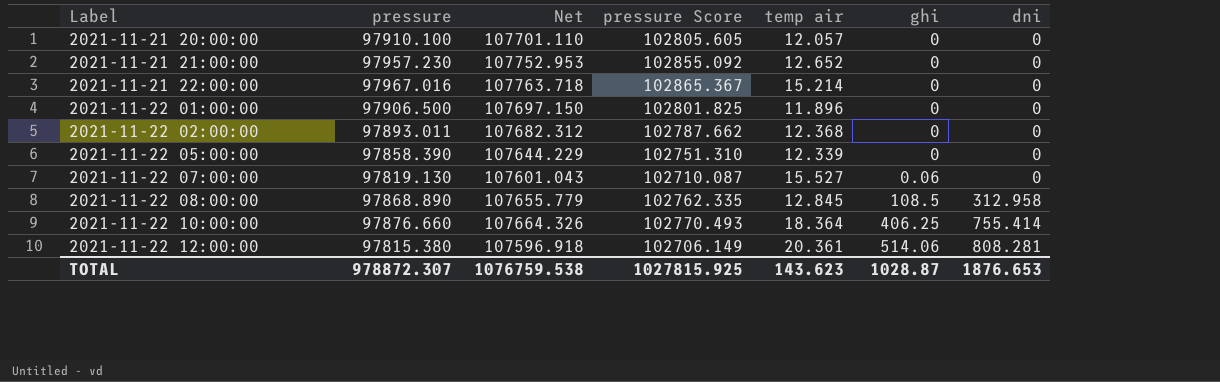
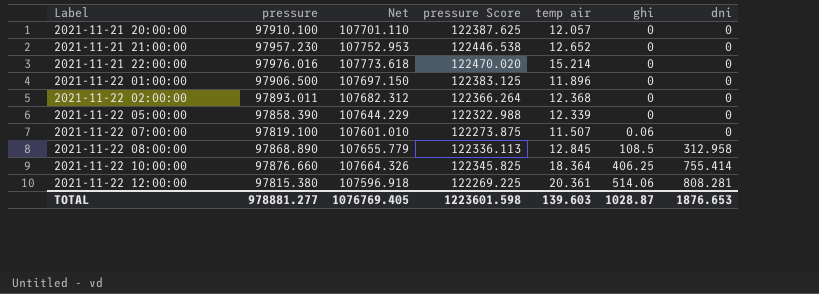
column pressure Score | formula: [pressure] * 1.05 -> [pressure] * 1.25
2021-11-21 22:00:00 | pressure: 97967.016 -> 97976.016
2021-11-21 22:00:00 | Net: 107763.718 -> 107773.618
2021-11-22 07:00:00 | pressure: 97819.130 -> 97819.100
2021-11-22 07:00:00 | Net: 107601.043 -> 107601.010
2021-11-22 07:00:00 | temp air: 15.527 -> 11.507
TOTAL | pressure: 978872.307 -> 978881.277
TOTAL | Net: 1076759.538 -> 1076769.405
TOTAL | pressure Score: 1027815.925 -> 1223601.598
TOTAL | temp air: 143.623 -> 139.603

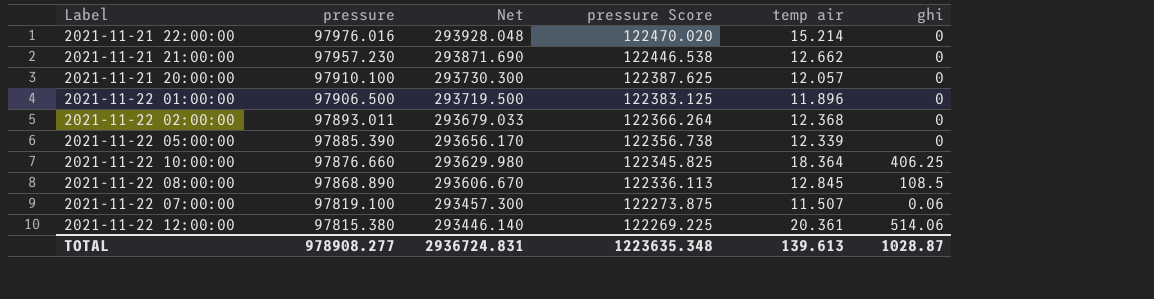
row order: Label ascending -> pressure descending
column dni | position: 7 -> none
column Net | formula: [pressure] * 1.1 -> [pressure] * 3
2021-11-21 21:00:00 | temp air: 12.652 -> 12.662
2021-11-22 05:00:00 | pressure: 97858.390 -> 97885.390
2021-11-22 05:00:00 | pressure Score: 122322.988 -> 122356.738
TOTAL | pressure: 978881.277 -> 978908.277
TOTAL | Net: 1076769.405 -> 2936724.831
TOTAL | pressure Score: 1223601.598 -> 1223635.348
TOTAL | temp air: 139.603 -> 139.613

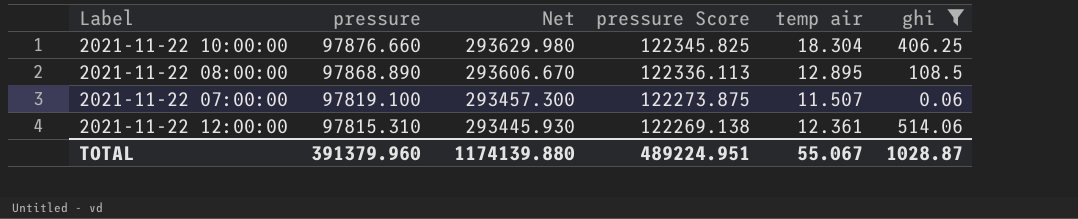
filter: none -> ghi != 0
2021-11-22 10:00:00 | temp air: 18.364 -> 18.304
2021-11-22 08:00:00 | temp air: 12.845 -> 12.895
2021-11-22 12:00:00 | pressure: 97815.380 -> 97815.310
2021-11-22 12:00:00 | Net: 293446.140 -> 293445.930
2021-11-22 12:00:00 | pressure Score: 122269.225 -> 122269.138
2021-11-22 12:00:00 | temp air: 20.361 -> 12.361
TOTAL | pressure: 978908.277 -> 391379.960
TOTAL | Net: 2936724.831 -> 1174139.880
TOTAL | pressure Score: 1223635.348 -> 489224.951
TOTAL | temp air: 139.613 -> 55.067

